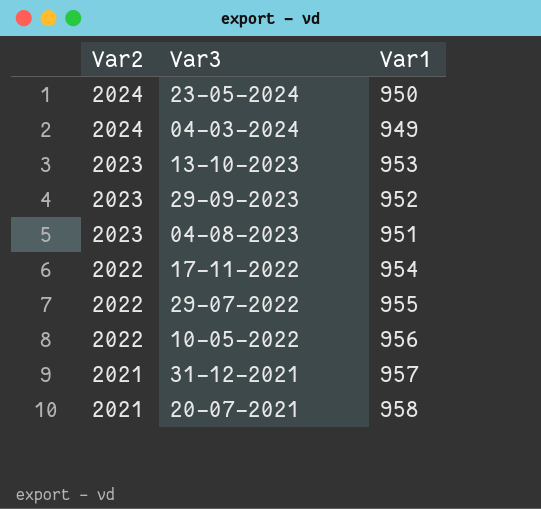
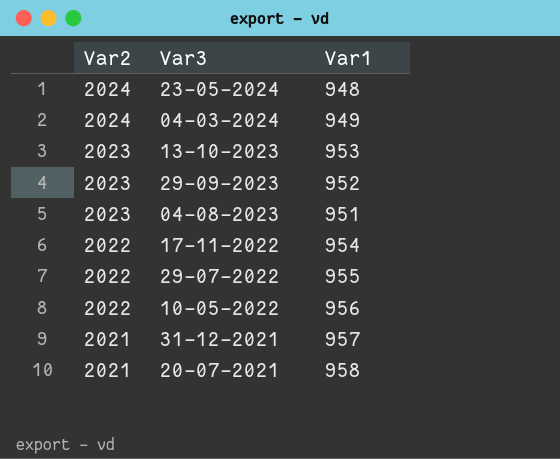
23-05-2024 | Var1: 950 -> 948

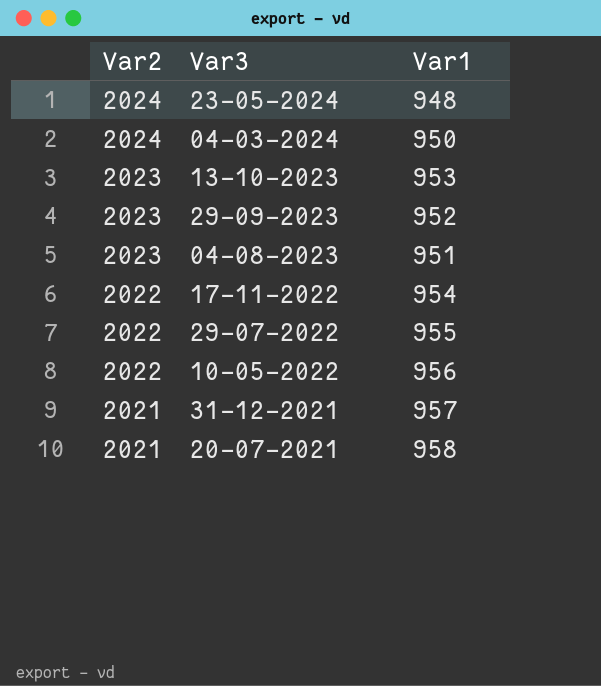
04-03-2024 | Var1: 949 -> 950

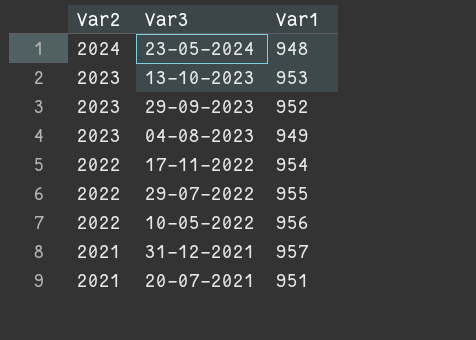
row 04-03-2024: 2024 | 950 -> none
04-08-2023 | Var1: 951 -> 949
20-07-2021 | Var1: 958 -> 951

